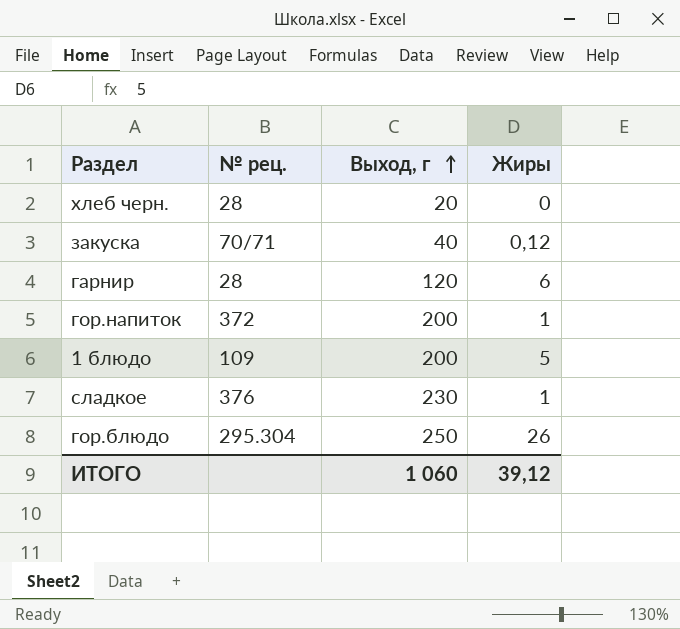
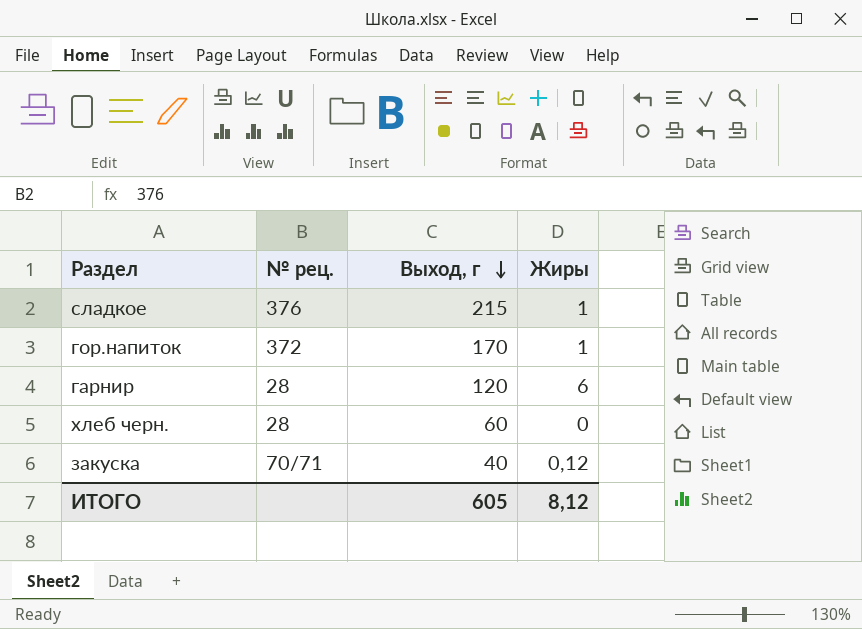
row order: Выход, г ascending -> Выход, г descending
row 1 блюдо: 109 | 200 | 5 -> none
row гор.блюдо: 295.304 | 250 | 26 -> none
сладкое | Выход, г: 230 -> 215
гор.напиток | Выход, г: 200 -> 170
хлеб черн. | Выход, г: 20 -> 60
ИТОГО | Выход, г: 1 060 -> 605
ИТОГО | Жиры: 39,12 -> 8,12

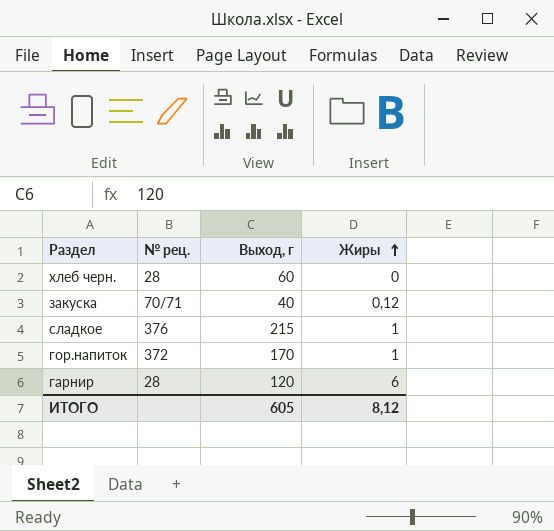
row order: Выход, г descending -> Жиры ascending

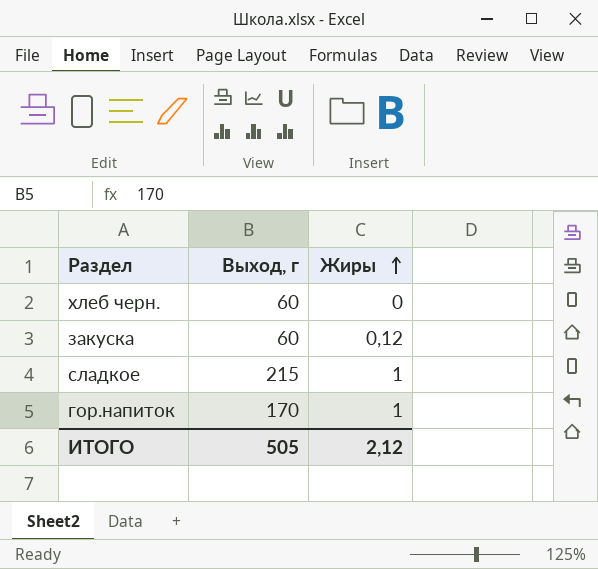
column № рец. | position: 2 -> none
row гарнир: 28 | 120 | 6 -> none
закуска | Выход, г: 40 -> 60
ИТОГО | Выход, г: 605 -> 505
ИТОГО | Жиры: 8,12 -> 2,12

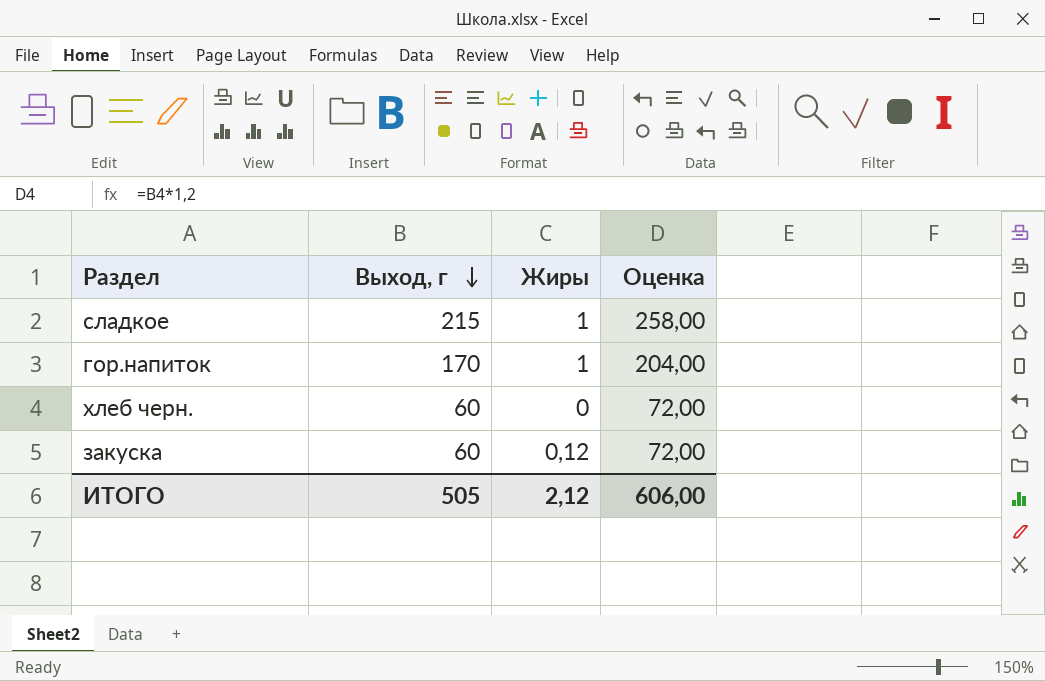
row order: Жиры ascending -> Выход, г descending
column Оценка | formula: none -> [Выход, г] * 1,2

